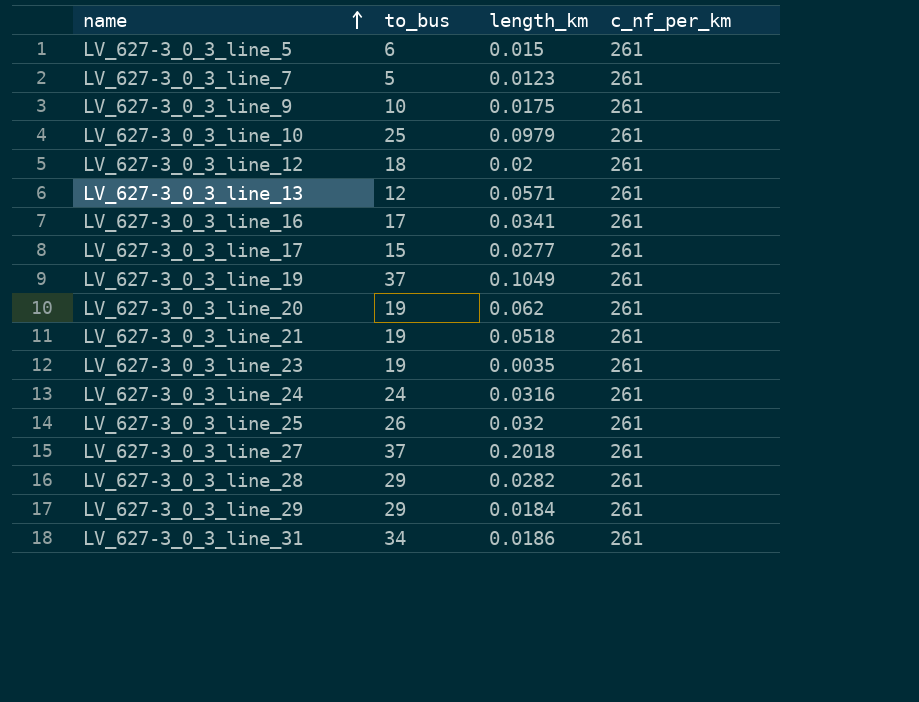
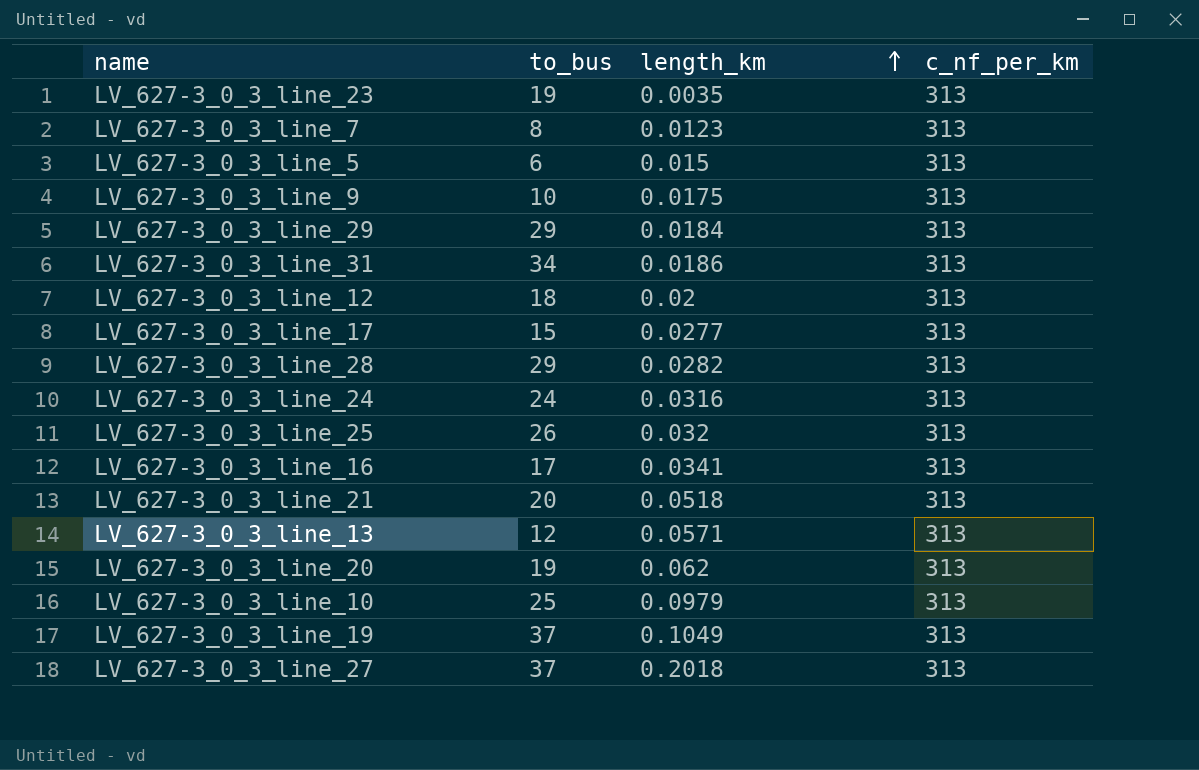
row order: name ascending -> length_km ascending
LV_627-3_0_3_line_23 | c_nf_per_km: 261 -> 313
LV_627-3_0_3_line_7 | to_bus: 5 -> 8
LV_627-3_0_3_line_7 | c_nf_per_km: 261 -> 313
LV_627-3_0_3_line_5 | c_nf_per_km: 261 -> 313
LV_627-3_0_3_line_9 | c_nf_per_km: 261 -> 313
LV_627-3_0_3_line_29 | c_nf_per_km: 261 -> 313
LV_627-3_0_3_line_31 | c_nf_per_km: 261 -> 313
LV_627-3_0_3_line_12 | c_nf_per_km: 261 -> 313
LV_627-3_0_3_line_17 | c_nf_per_km: 261 -> 313
LV_627-3_0_3_line_28 | c_nf_per_km: 261 -> 313
LV_627-3_0_3_line_24 | c_nf_per_km: 261 -> 313
LV_627-3_0_3_line_25 | c_nf_per_km: 261 -> 313
LV_627-3_0_3_line_16 | c_nf_per_km: 261 -> 313
LV_627-3_0_3_line_21 | to_bus: 19 -> 20
LV_627-3_0_3_line_21 | c_nf_per_km: 261 -> 313
LV_627-3_0_3_line_13 | c_nf_per_km: 261 -> 313
LV_627-3_0_3_line_20 | c_nf_per_km: 261 -> 313
LV_627-3_0_3_line_10 | c_nf_per_km: 261 -> 313
LV_627-3_0_3_line_19 | c_nf_per_km: 261 -> 313
LV_627-3_0_3_line_27 | c_nf_per_km: 261 -> 313

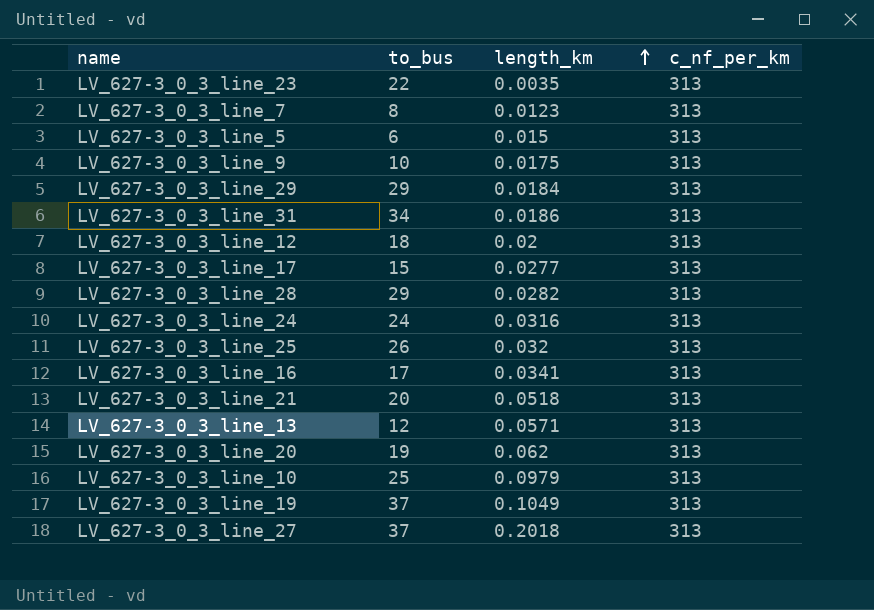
LV_627-3_0_3_line_23 | to_bus: 19 -> 22

